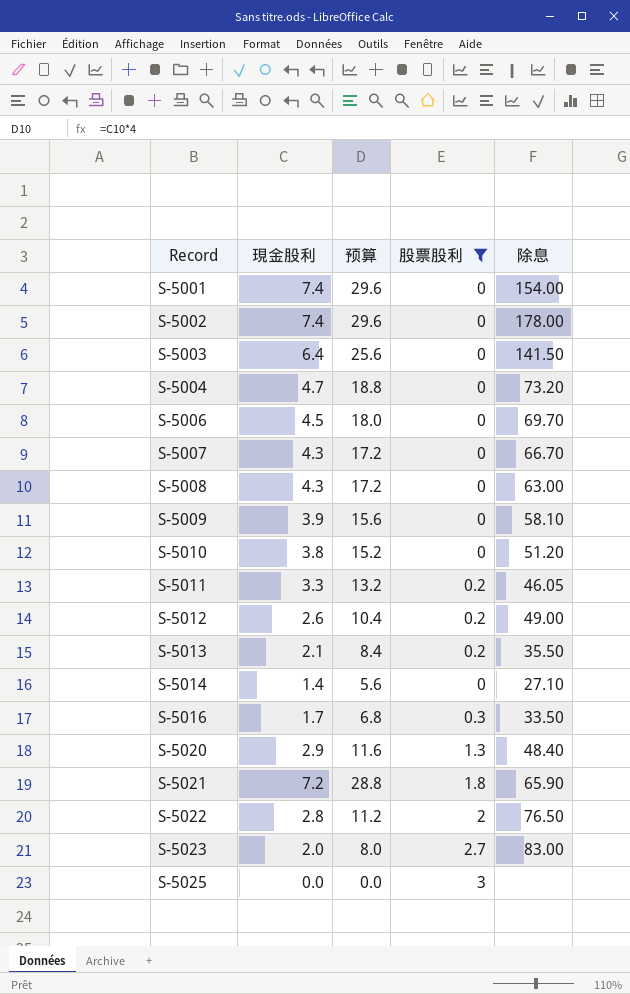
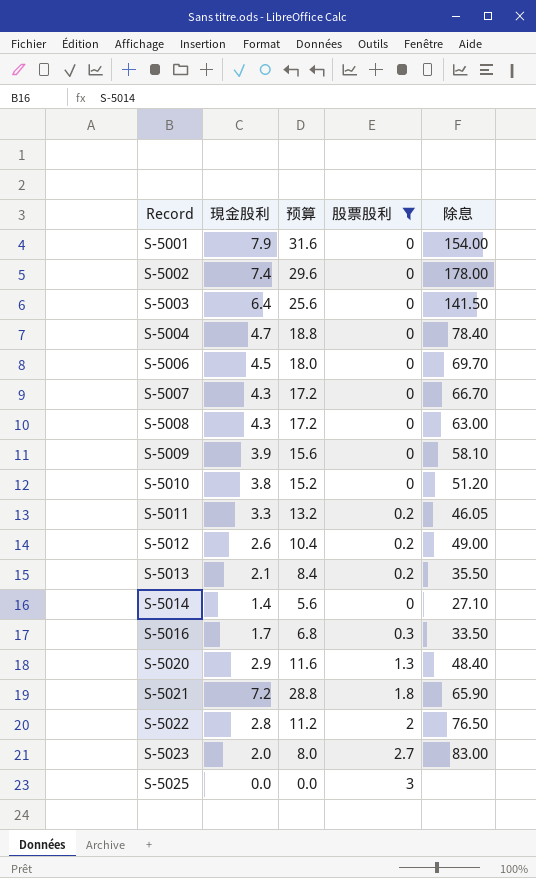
S-5001 | 現金股利: 7.4 -> 7.9
S-5001 | 预算: 29.6 -> 31.6
S-5004 | 除息: 73.20 -> 78.40

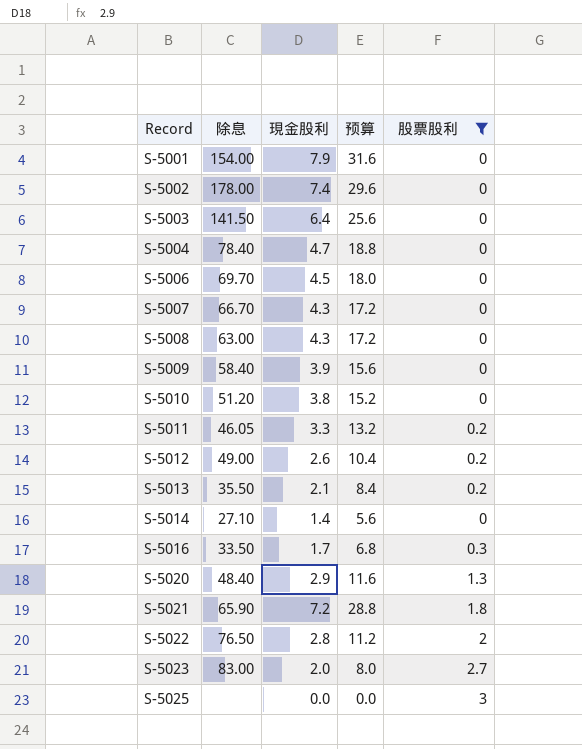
column 除息 | position: 5 -> 2
S-5009 | 除息: 58.10 -> 58.40

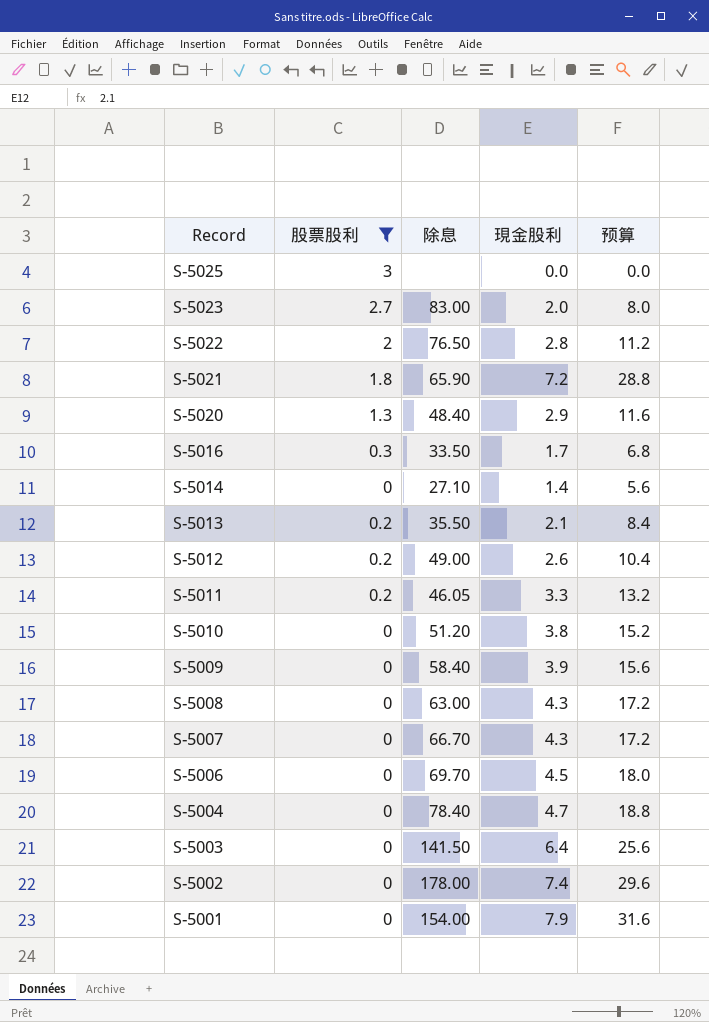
row order: Record ascending -> Record descending
column 股票股利 | position: 5 -> 2

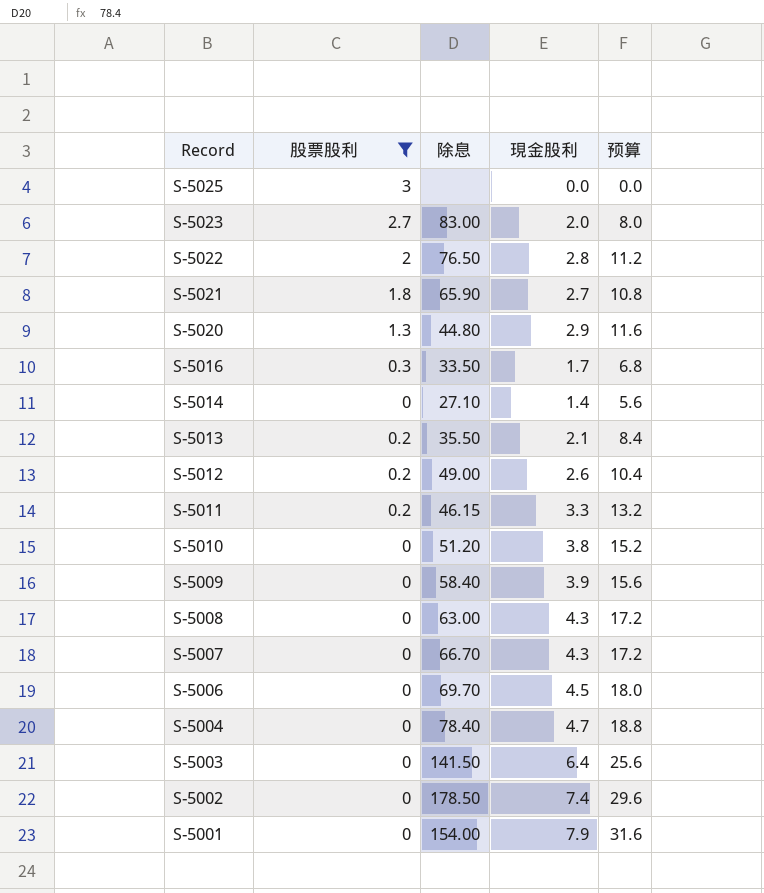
S-5021 | 現金股利: 7.2 -> 2.7
S-5021 | 预算: 28.8 -> 10.8
S-5020 | 除息: 48.40 -> 44.80
S-5011 | 除息: 46.05 -> 46.15
S-5002 | 除息: 178.00 -> 178.50

